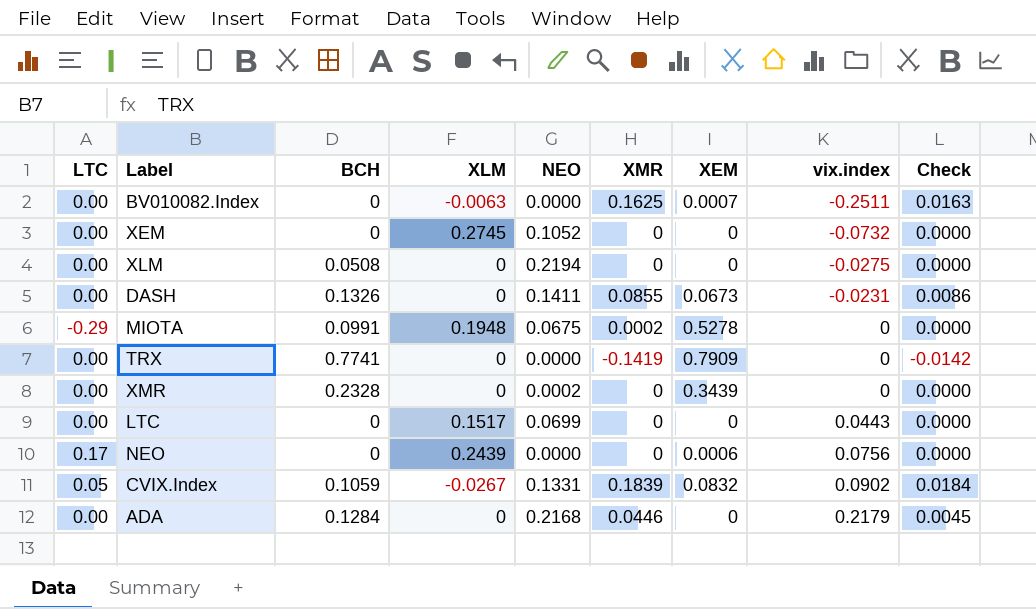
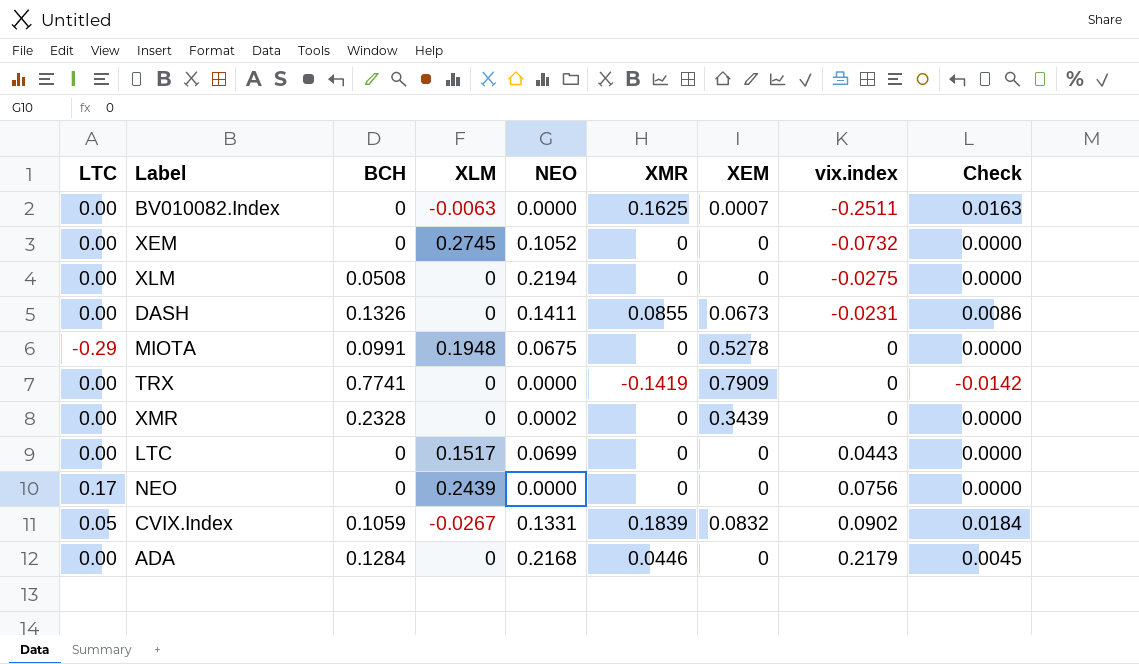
MIOTA | XMR: 0.0002 -> 0
NEO | XEM: 0.0006 -> 0

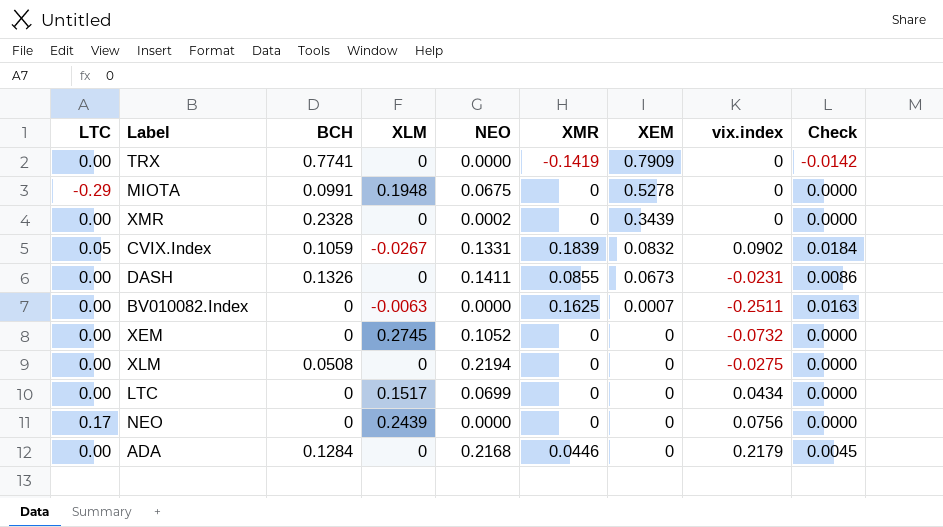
row order: vix.index ascending -> XEM descending
LTC | vix.index: 0.0443 -> 0.0434

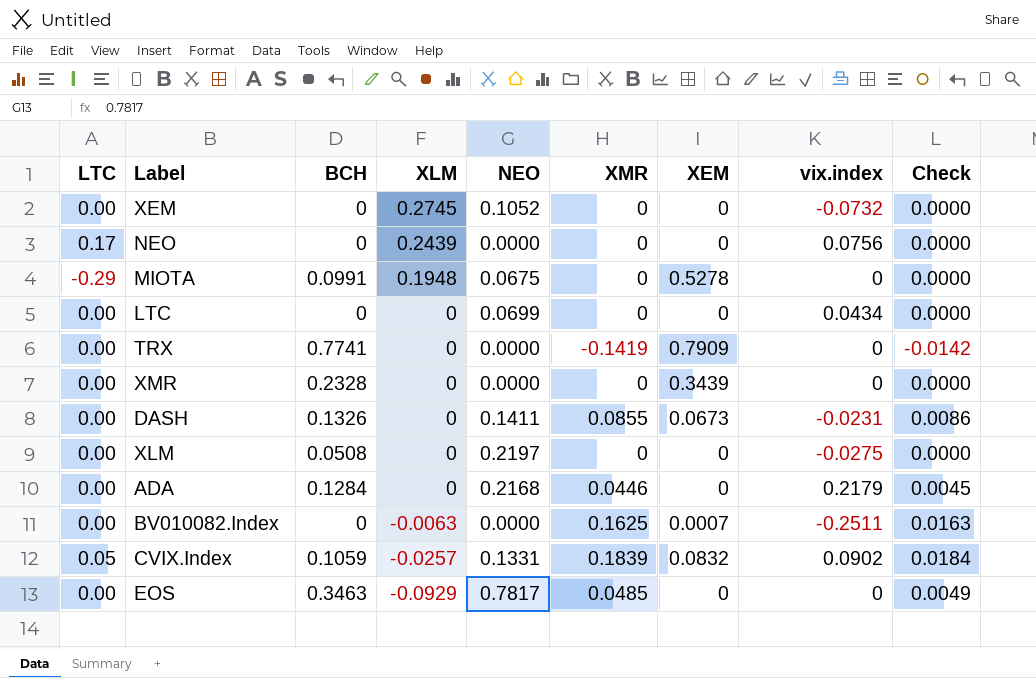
row order: XEM descending -> XLM descending
LTC | XLM: 0.1517 -> 0
XMR | NEO: 0.0002 -> 0.0000
XLM | NEO: 0.2194 -> 0.2197
CVIX.Index | XLM: -0.0267 -> -0.0257
row EOS: none -> 0.00 | 0.3463 | -0.0929 | 0.7817 | 0.0485 | 0 | 0 | 0.0049

